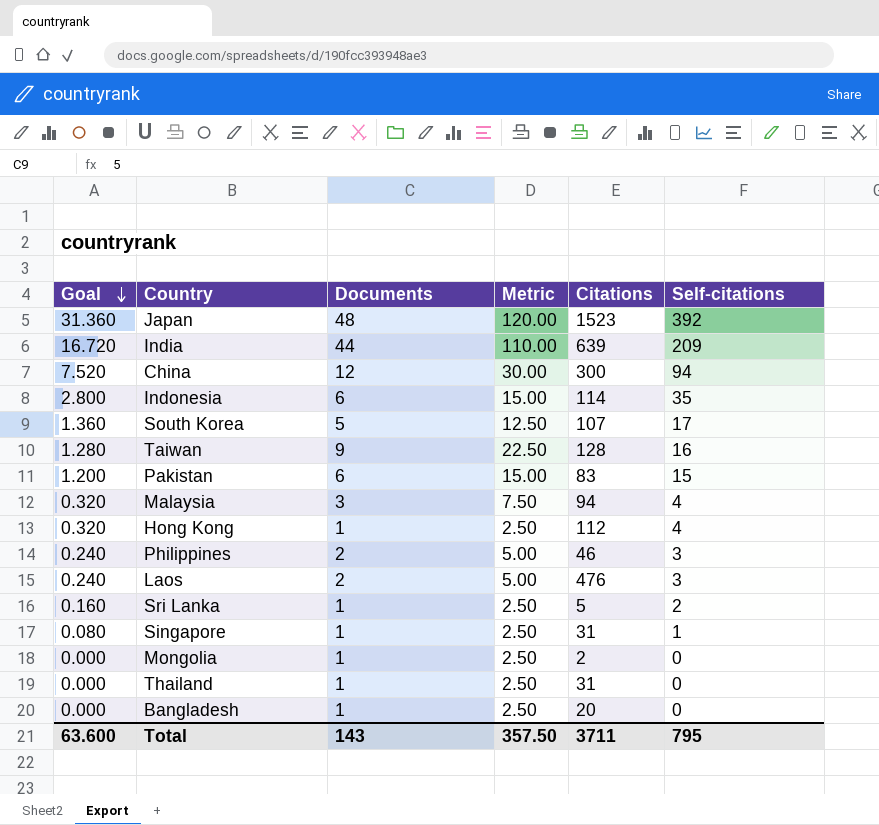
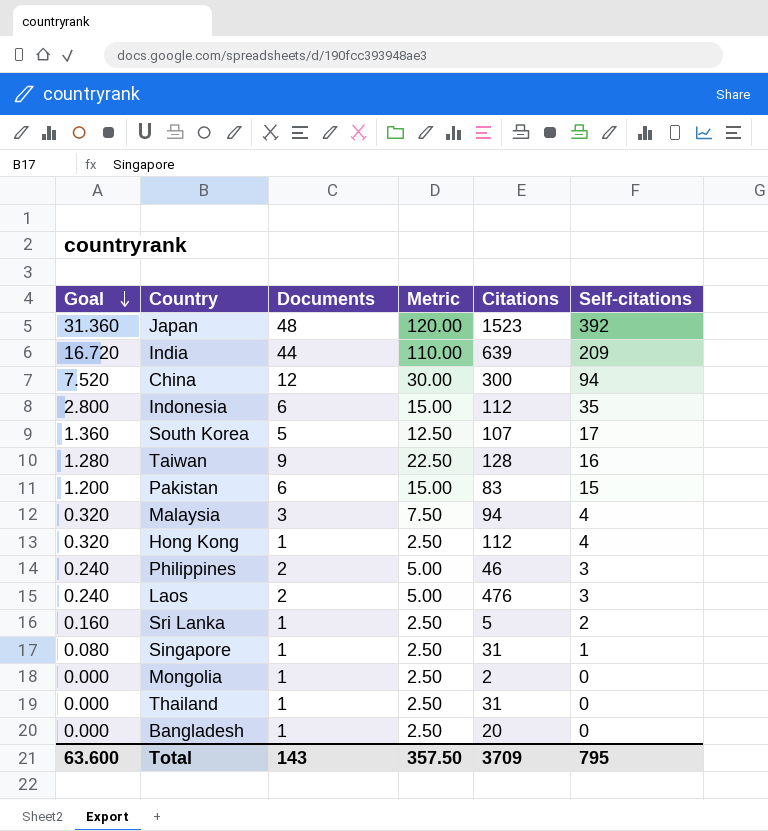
Indonesia | Citations: 114 -> 112
Total | Citations: 3711 -> 3709

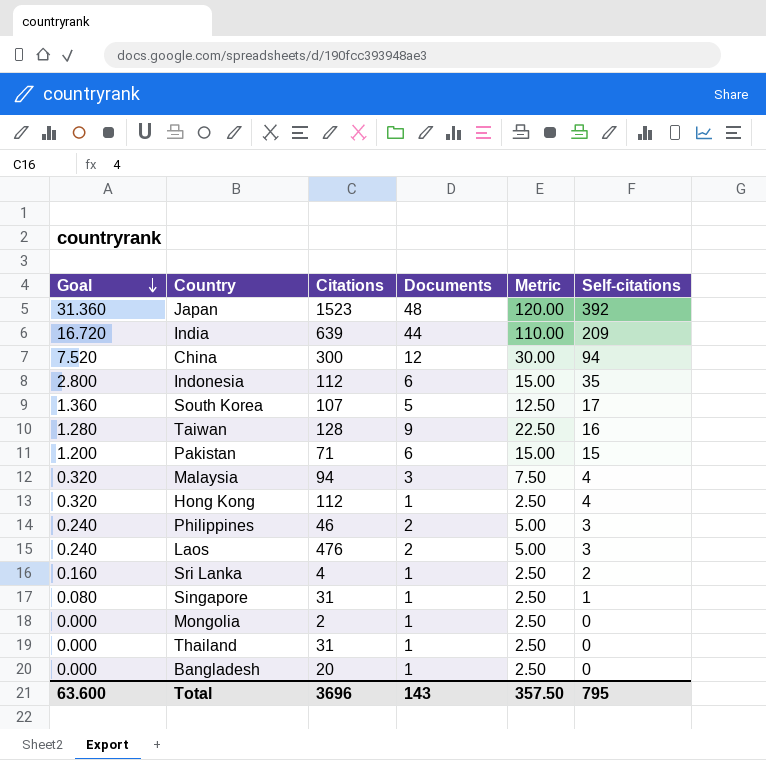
column Citations | position: 5 -> 3
Pakistan | Citations: 83 -> 71
Sri Lanka | Citations: 5 -> 4
Total | Citations: 3709 -> 3696

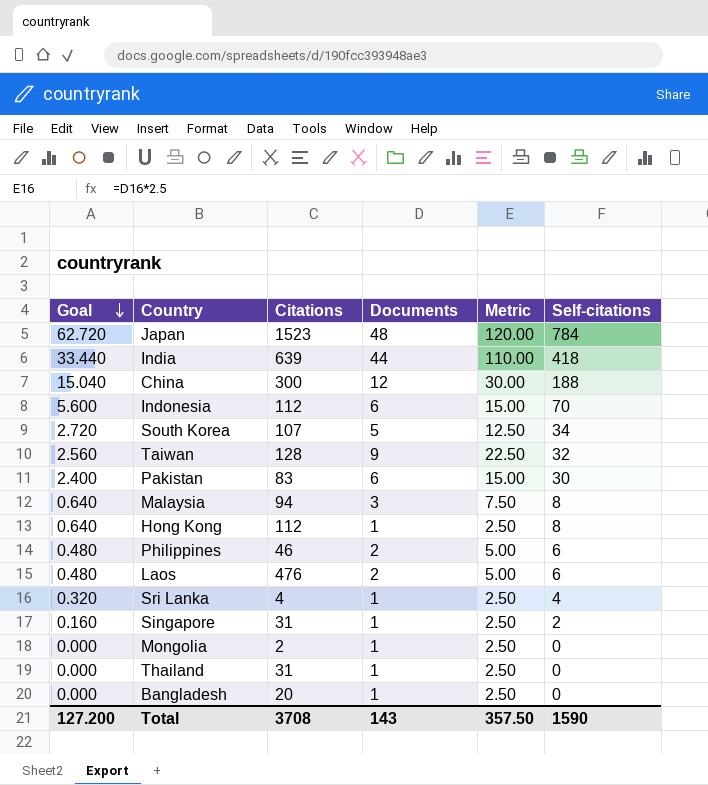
Japan | Goal: 31.360 -> 62.720
Japan | Self-citations: 392 -> 784
India | Goal: 16.720 -> 33.440
India | Self-citations: 209 -> 418
China | Goal: 7.520 -> 15.040
China | Self-citations: 94 -> 188
Indonesia | Goal: 2.800 -> 5.600
Indonesia | Self-citations: 35 -> 70
South Korea | Goal: 1.360 -> 2.720
South Korea | Self-citations: 17 -> 34
Taiwan | Goal: 1.280 -> 2.560
Taiwan | Self-citations: 16 -> 32
Pakistan | Goal: 1.200 -> 2.400
Pakistan | Citations: 71 -> 83
Pakistan | Self-citations: 15 -> 30
Malaysia | Goal: 0.320 -> 0.640
Malaysia | Self-citations: 4 -> 8
Hong Kong | Goal: 0.320 -> 0.640
Hong Kong | Self-citations: 4 -> 8
Philippines | Goal: 0.240 -> 0.480
Philippines | Self-citations: 3 -> 6
Laos | Goal: 0.240 -> 0.480
Laos | Self-citations: 3 -> 6
Sri Lanka | Goal: 0.160 -> 0.320
Sri Lanka | Self-citations: 2 -> 4
Singapore | Goal: 0.080 -> 0.160
Singapore | Self-citations: 1 -> 2
Total | Goal: 63.600 -> 127.200
Total | Citations: 3696 -> 3708
Total | Self-citations: 795 -> 1590

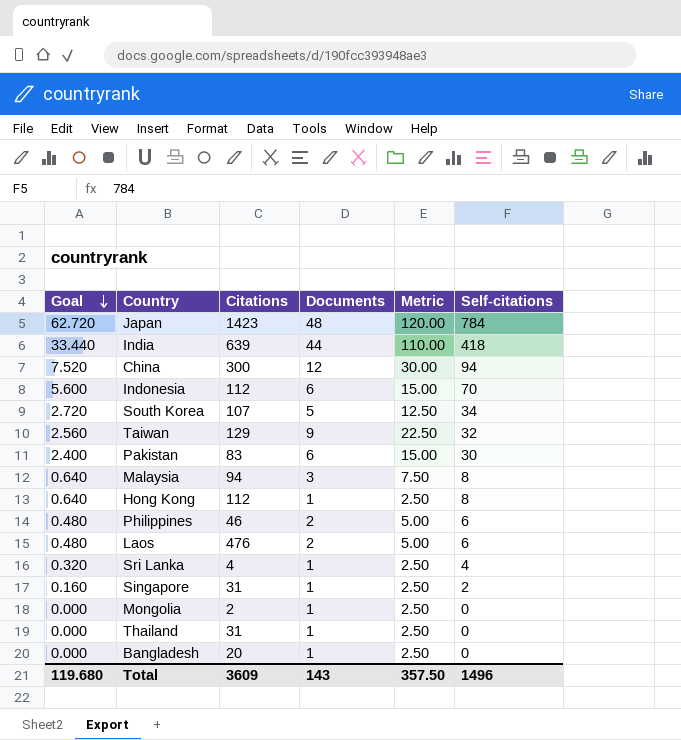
Japan | Citations: 1523 -> 1423
China | Goal: 15.040 -> 7.520
China | Self-citations: 188 -> 94
Taiwan | Citations: 128 -> 129
Total | Goal: 127.200 -> 119.680
Total | Citations: 3708 -> 3609
Total | Self-citations: 1590 -> 1496

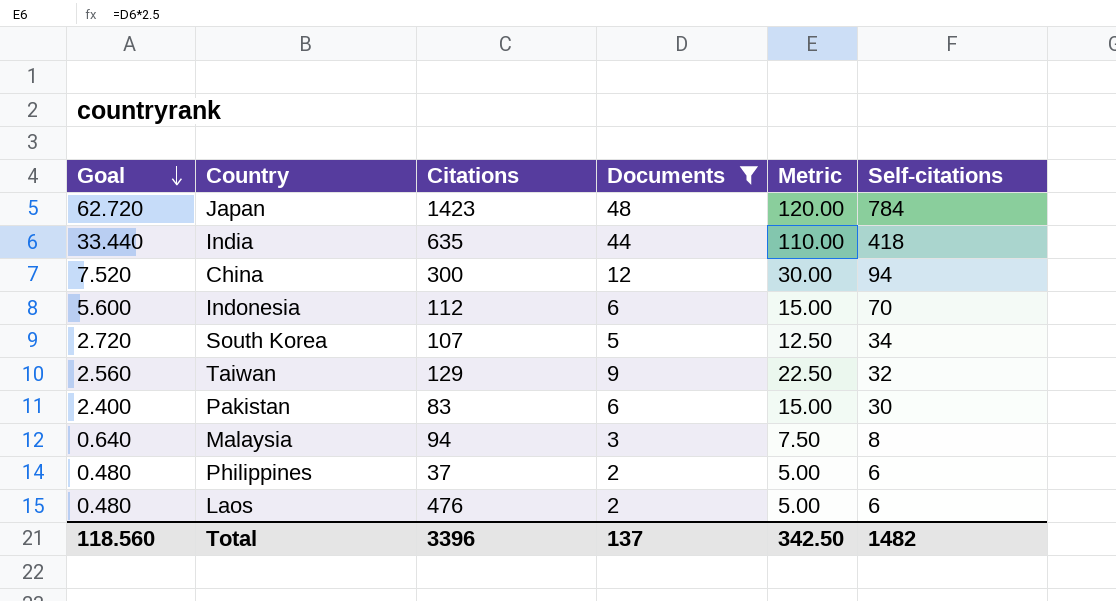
filter: none -> Documents != 1
India | Citations: 639 -> 635
Philippines | Citations: 46 -> 37
Total | Goal: 119.680 -> 118.560
Total | Citations: 3609 -> 3396
Total | Documents: 143 -> 137
Total | Metric: 357.50 -> 342.50
Total | Self-citations: 1496 -> 1482

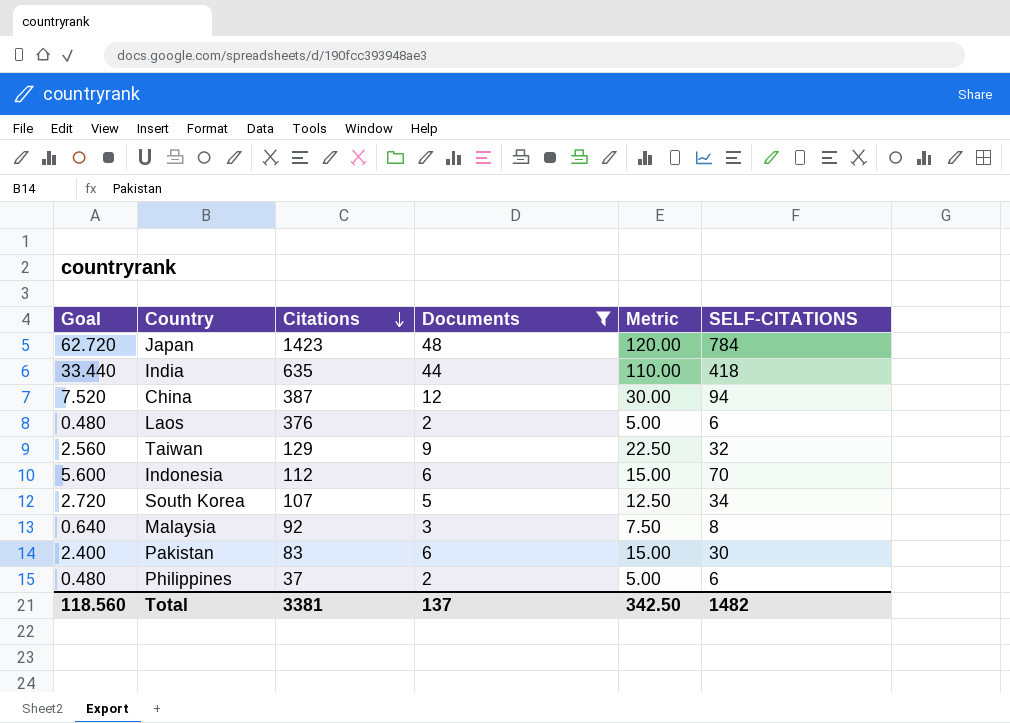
row order: Goal descending -> Citations descending
column name: Self-citations -> SELF-CITATIONS
China | Citations: 300 -> 387
Laos | Citations: 476 -> 376
Malaysia | Citations: 94 -> 92
Total | Citations: 3396 -> 3381

